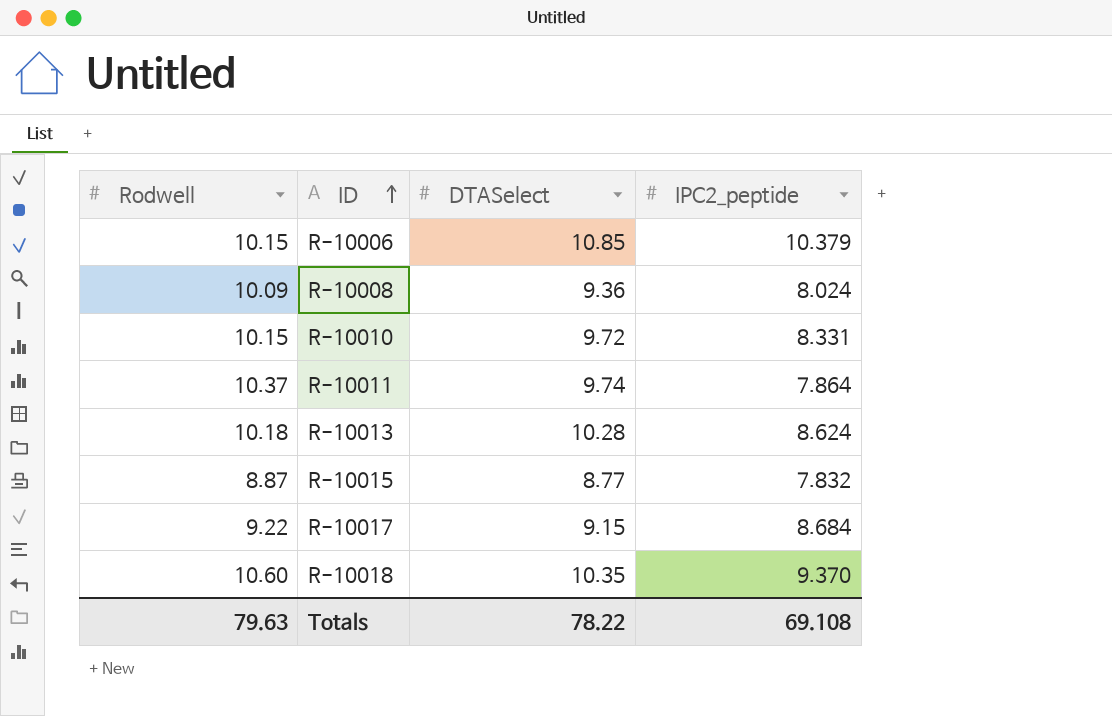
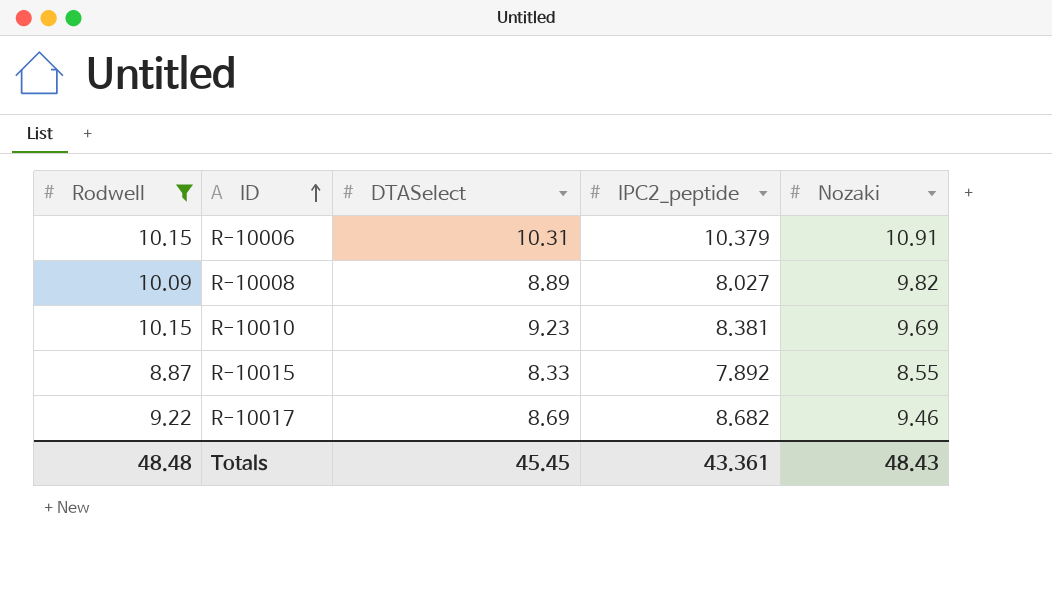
filter: none -> Rodwell <= 10.15
column Nozaki | position: none -> 5
R-10006 | DTASelect: 10.85 -> 10.31
R-10008 | DTASelect: 9.36 -> 8.89
R-10008 | IPC2_peptide: 8.024 -> 8.027
R-10010 | DTASelect: 9.72 -> 9.23
R-10010 | IPC2_peptide: 8.331 -> 8.381
R-10015 | DTASelect: 8.77 -> 8.33
R-10015 | IPC2_peptide: 7.832 -> 7.892
R-10017 | DTASelect: 9.15 -> 8.69
R-10017 | IPC2_peptide: 8.684 -> 8.682
Totals | Rodwell: 79.63 -> 48.48
Totals | DTASelect: 78.22 -> 45.45
Totals | IPC2_peptide: 69.108 -> 43.361

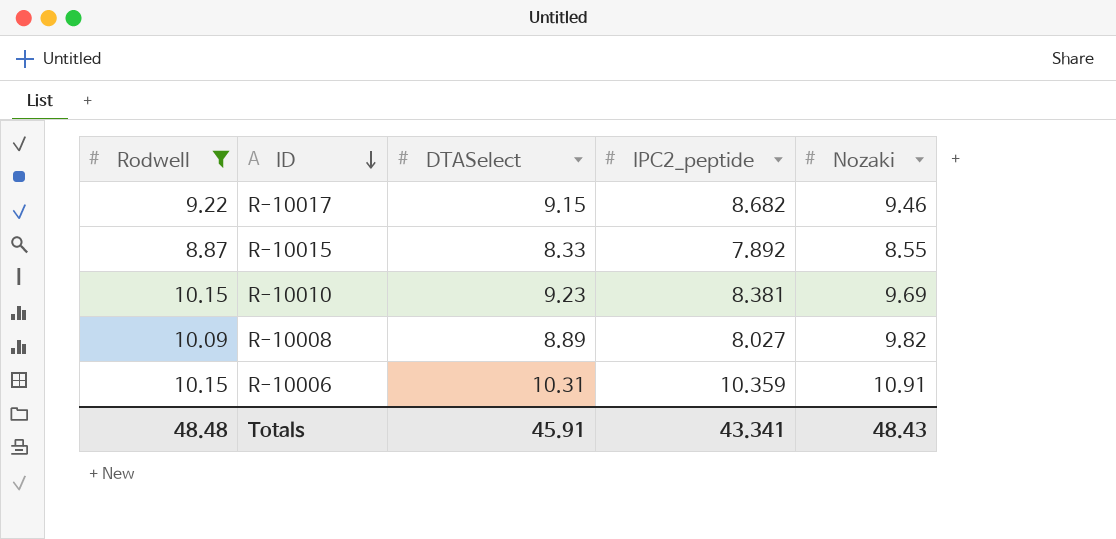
row order: ID ascending -> ID descending
R-10017 | DTASelect: 8.69 -> 9.15
R-10006 | IPC2_peptide: 10.379 -> 10.359
Totals | DTASelect: 45.45 -> 45.91
Totals | IPC2_peptide: 43.361 -> 43.341

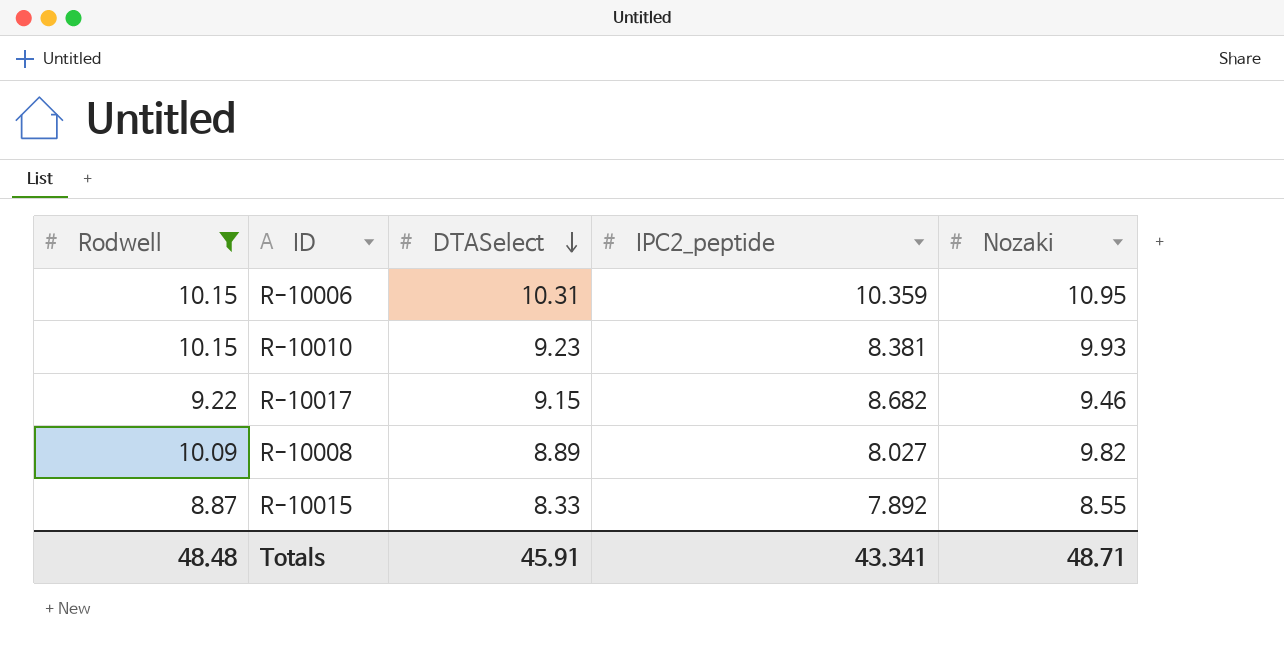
row order: ID descending -> DTASelect descending
R-10006 | Nozaki: 10.91 -> 10.95
R-10010 | Nozaki: 9.69 -> 9.93
Totals | Nozaki: 48.43 -> 48.71

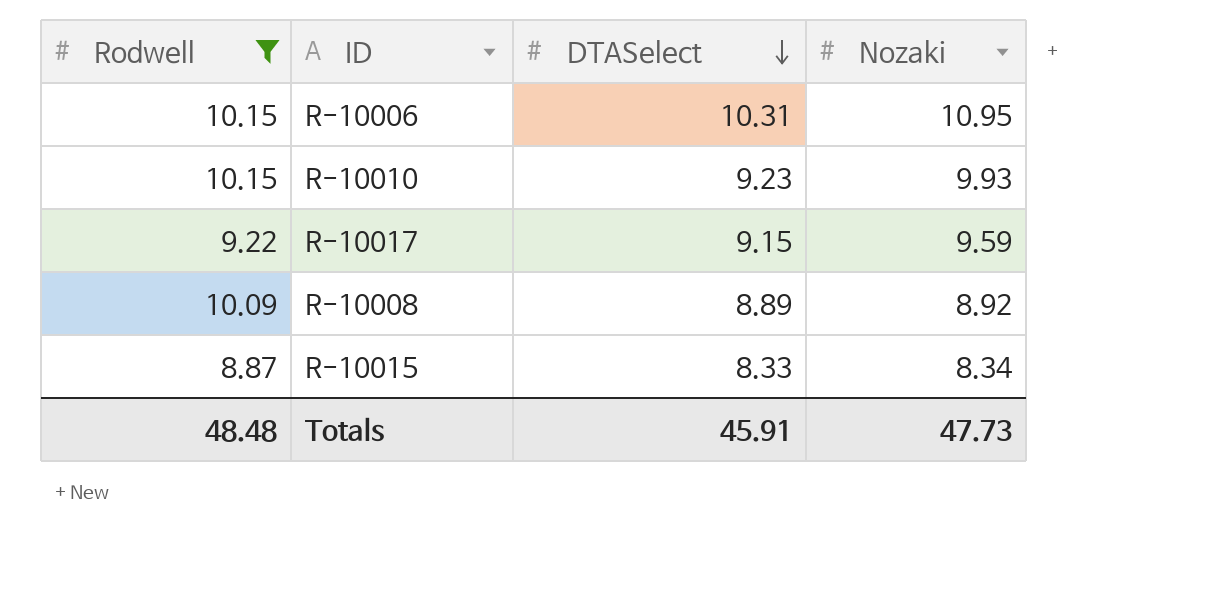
column IPC2_peptide | position: 4 -> none
R-10017 | Nozaki: 9.46 -> 9.59
R-10008 | Nozaki: 9.82 -> 8.92
R-10015 | Nozaki: 8.55 -> 8.34
Totals | Nozaki: 48.71 -> 47.73

